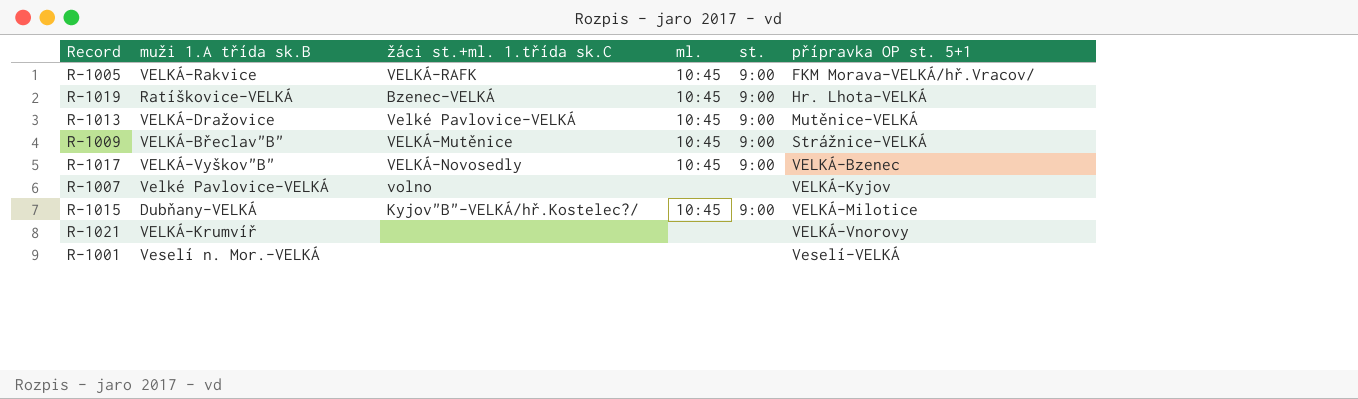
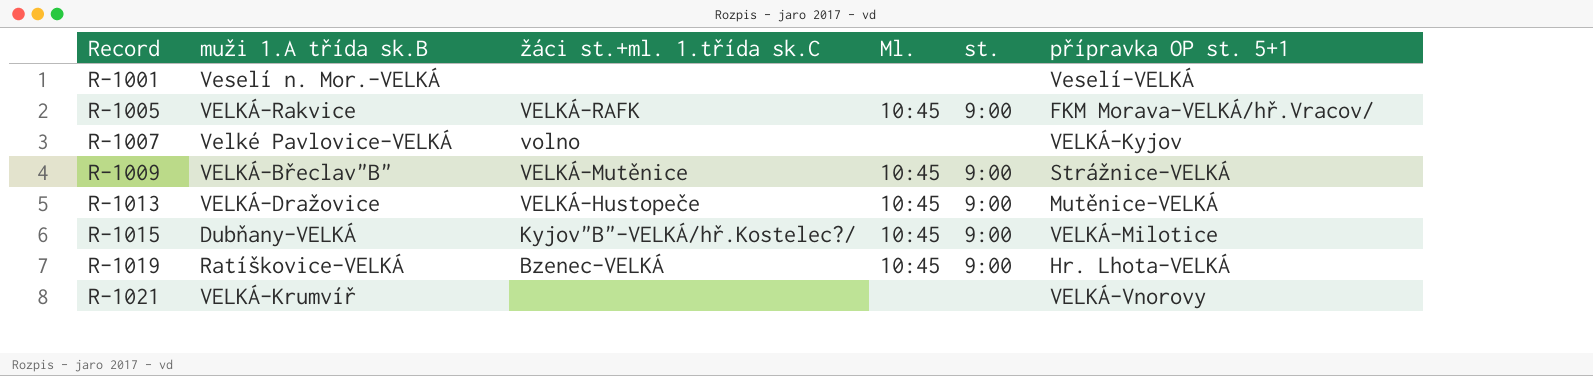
row order: přípravka OP st. 5+1 ascending -> Record ascending
column name: ml. -> Ml.
row R-1017: VELKÁ-Vyškov"B" | VELKÁ-Novosedly | 10:45 | 9:00 | VELKÁ-Bzenec -> none
R-1013 | žáci st.+ml. 1.třída sk.C: Velké Pavlovice-VELKÁ -> VELKÁ-Hustopeče

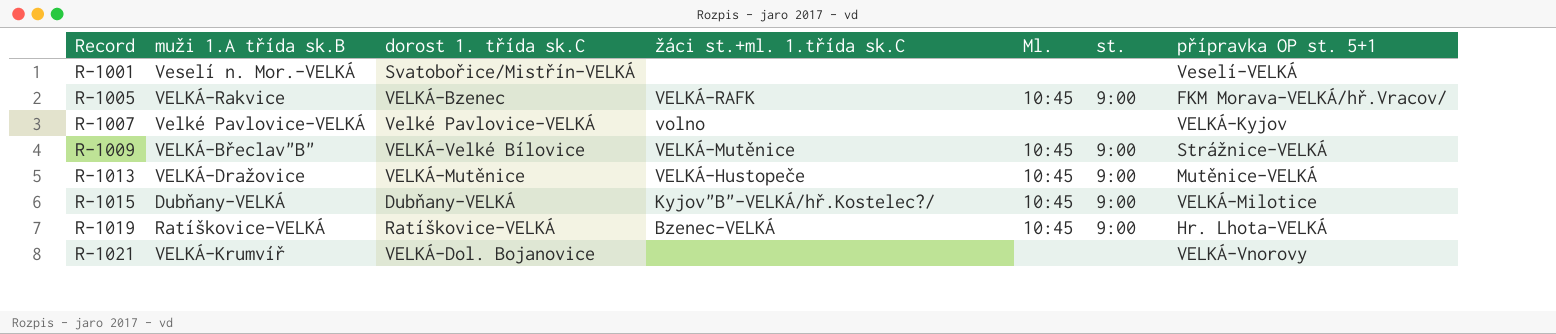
column dorost 1. třída sk.C | position: none -> 3

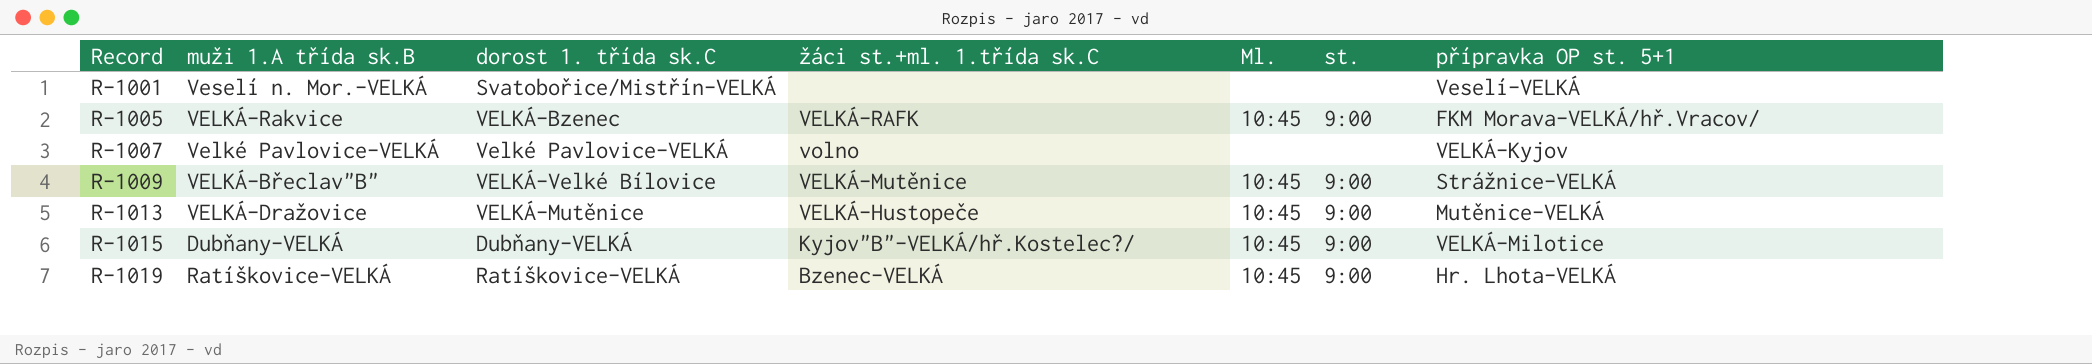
row R-1021: VELKÁ-Krumvíř | VELKÁ-Dol. Bojanovice | none | none | none | VELKÁ-Vnorovy -> none

